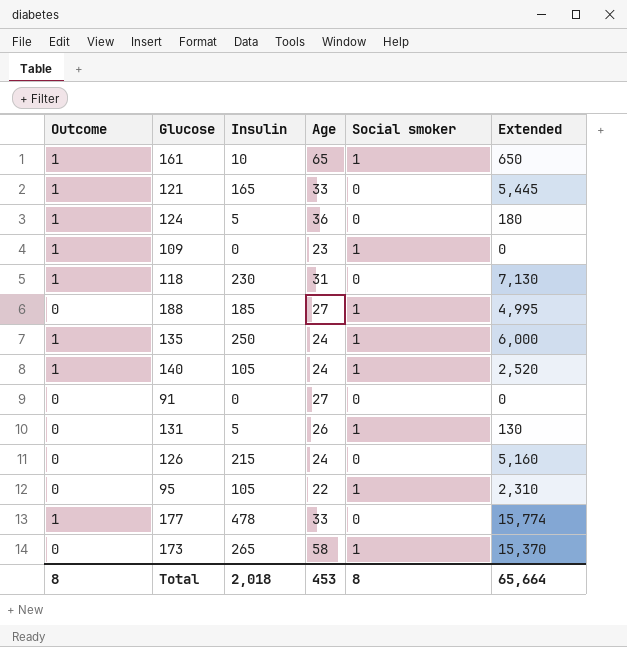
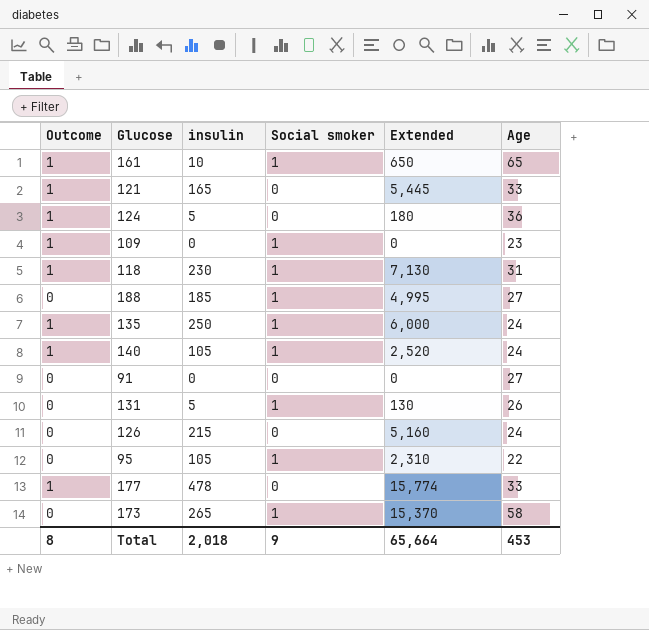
column name: Insulin -> insulin
column Age | position: 4 -> 6
118 | Social smoker: 0 -> 1
Total | Social smoker: 8 -> 9

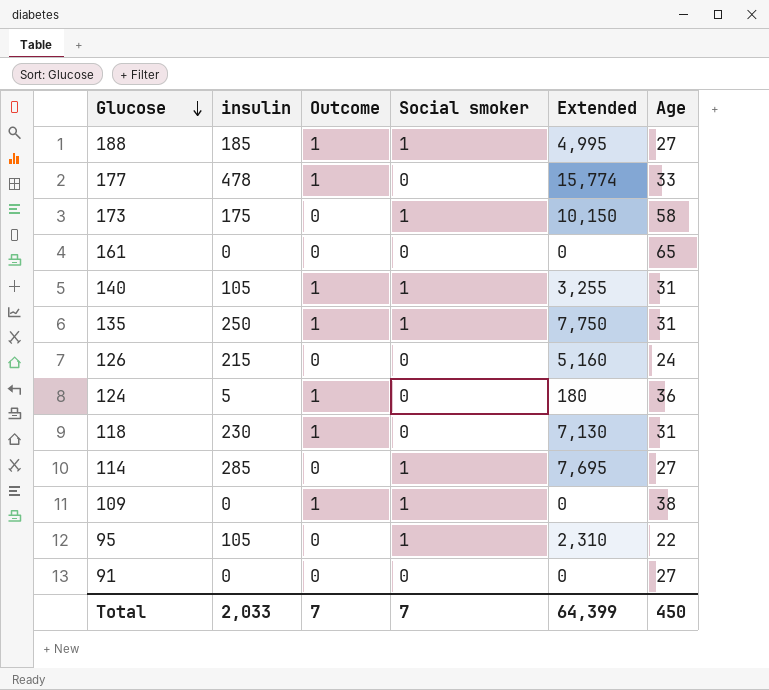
row order: none -> Glucose descending
column Outcome | position: 1 -> 3
row 121: 1 | 165 | 0 | 5,445 | 33 -> none
row 131: 0 | 5 | 1 | 130 | 26 -> none
188 | Outcome: 0 -> 1
173 | insulin: 265 -> 175
173 | Extended: 15,370 -> 10,150
161 | insulin: 10 -> 0
161 | Outcome: 1 -> 0
161 | Social smoker: 1 -> 0
161 | Extended: 650 -> 0
140 | Extended: 2,520 -> 3,255
140 | Age: 24 -> 31
135 | Extended: 6,000 -> 7,750
135 | Age: 24 -> 31
118 | Social smoker: 1 -> 0
row 114: none -> 285 | 0 | 1 | 7,695 | 27
109 | Age: 23 -> 38
Total | insulin: 2,018 -> 2,033
Total | Outcome: 8 -> 7
Total | Social smoker: 9 -> 7
Total | Extended: 65,664 -> 64,399
Total | Age: 453 -> 450

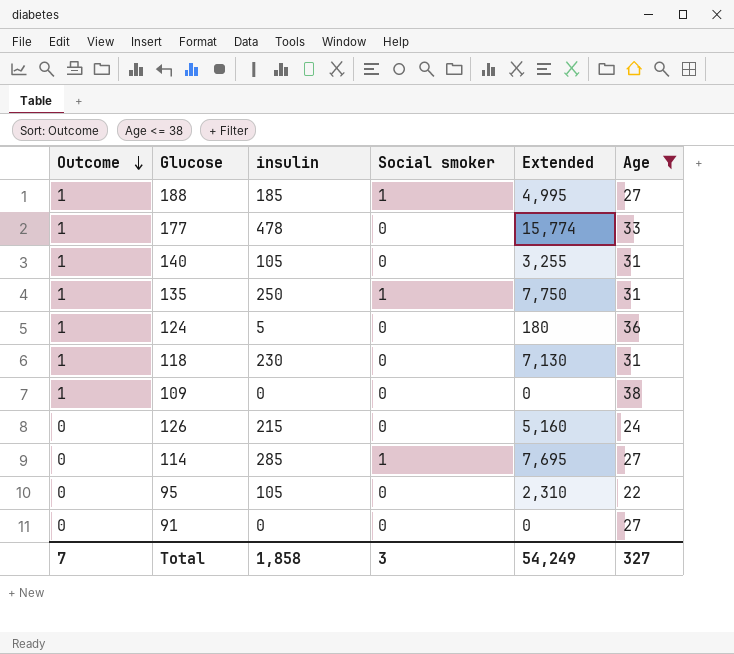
filter: none -> Age <= 38
row order: Glucose descending -> Outcome descending
column Outcome | position: 3 -> 1
140 | Social smoker: 1 -> 0
109 | Social smoker: 1 -> 0
95 | Social smoker: 1 -> 0
Total | insulin: 2,033 -> 1,858
Total | Social smoker: 7 -> 3
Total | Extended: 64,399 -> 54,249
Total | Age: 450 -> 327

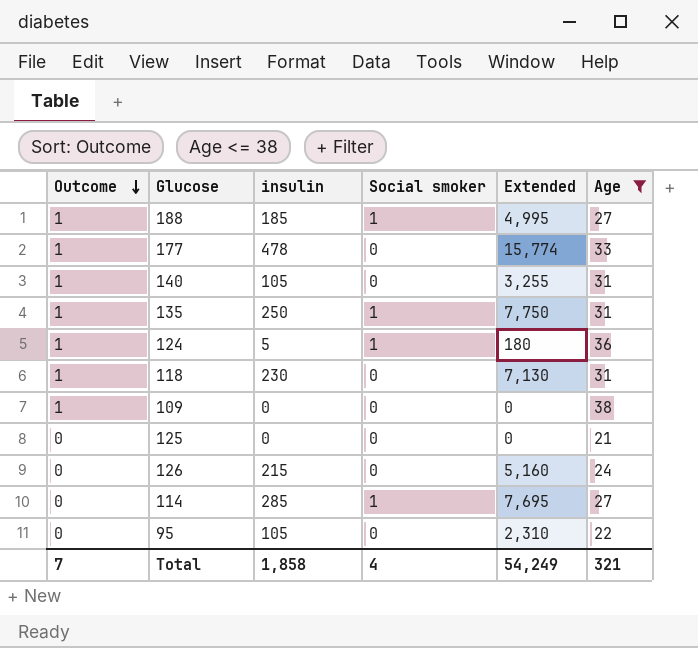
row 91: 0 | 0 | 0 | 0 | 27 -> none
124 | Social smoker: 0 -> 1
row 125: none -> 0 | 0 | 0 | 0 | 21
Total | Social smoker: 3 -> 4
Total | Age: 327 -> 321

